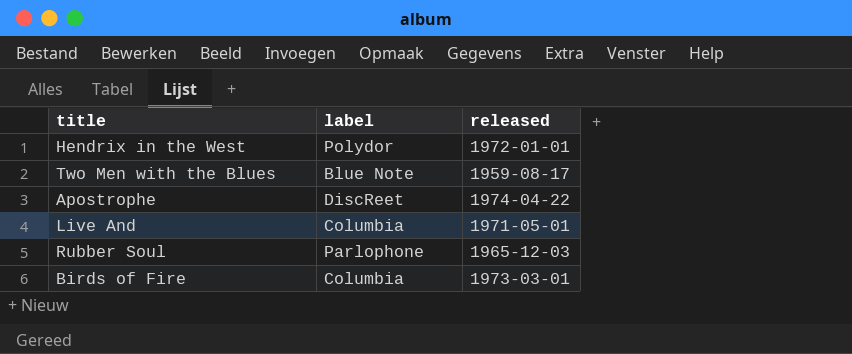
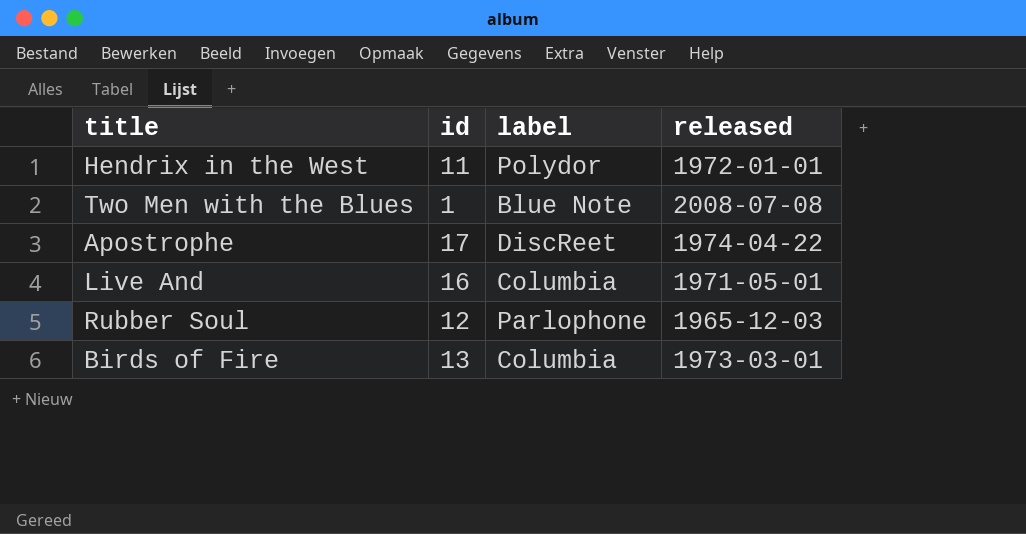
column id | position: none -> 2
Two Men with the Blues | released: 1959-08-17 -> 2008-07-08

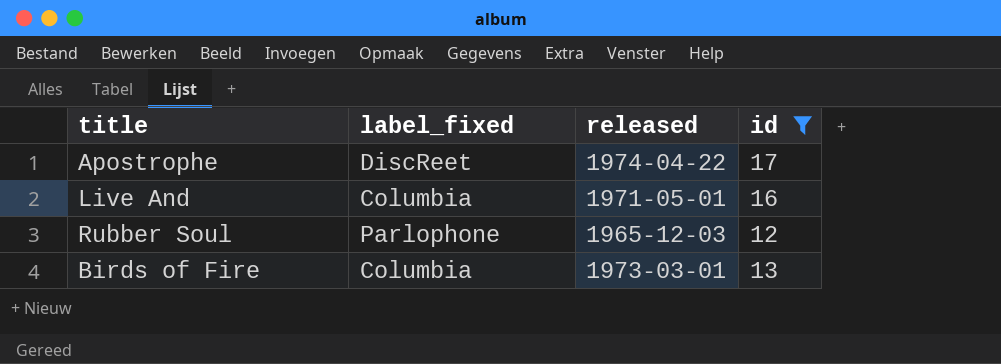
filter: none -> id >= 12
column name: label -> label_fixed
column id | position: 2 -> 4

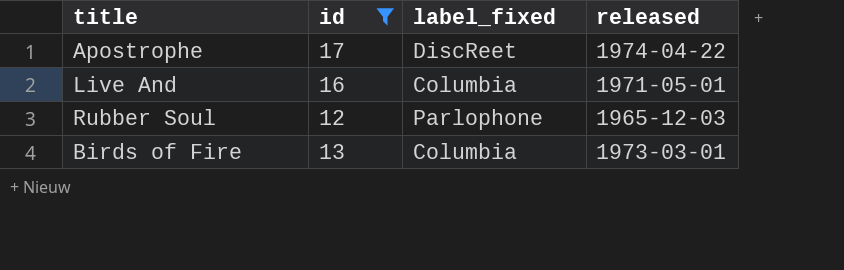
column id | position: 4 -> 2

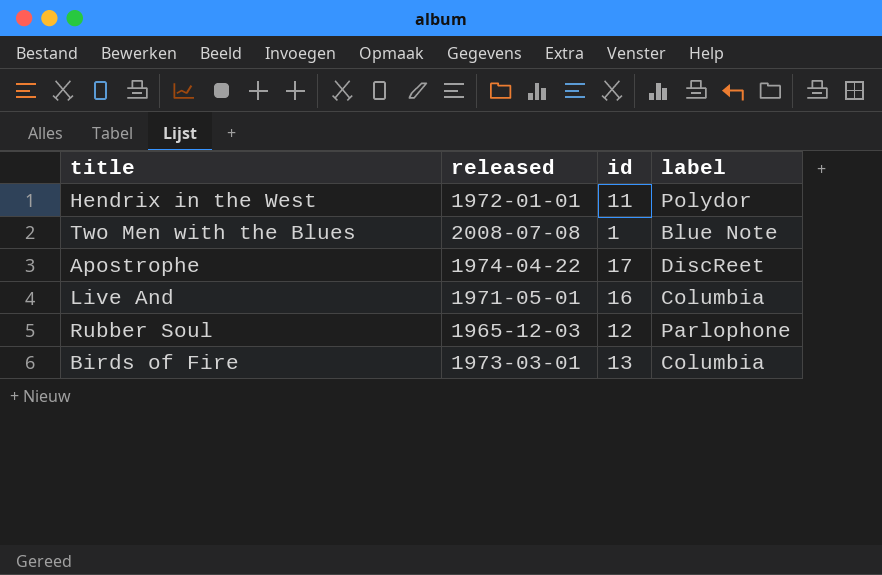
filter: id >= 12 -> none
column released | position: 4 -> 2
column name: label_fixed -> label

